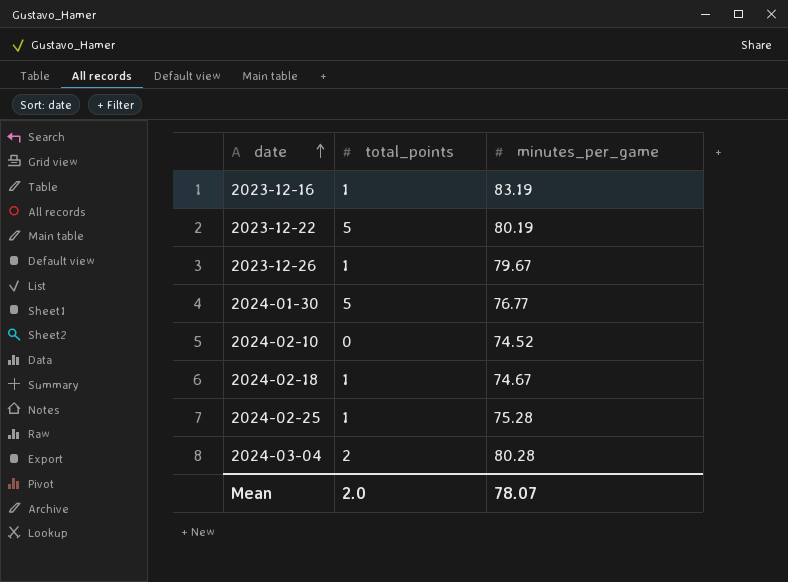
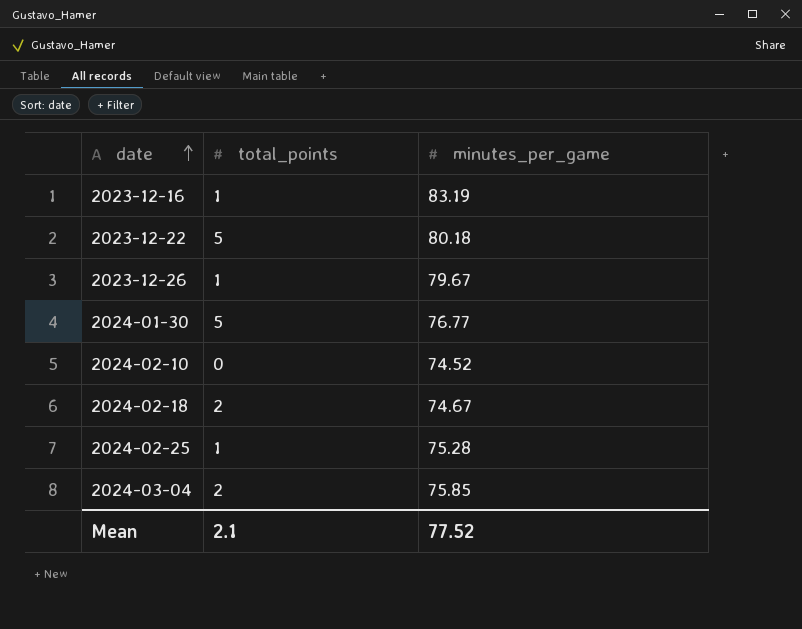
2023-12-22 | minutes_per_game: 80.19 -> 80.18
2024-02-18 | total_points: 1 -> 2
2024-03-04 | minutes_per_game: 80.28 -> 75.85
Mean | total_points: 2.0 -> 2.1
Mean | minutes_per_game: 78.07 -> 77.52

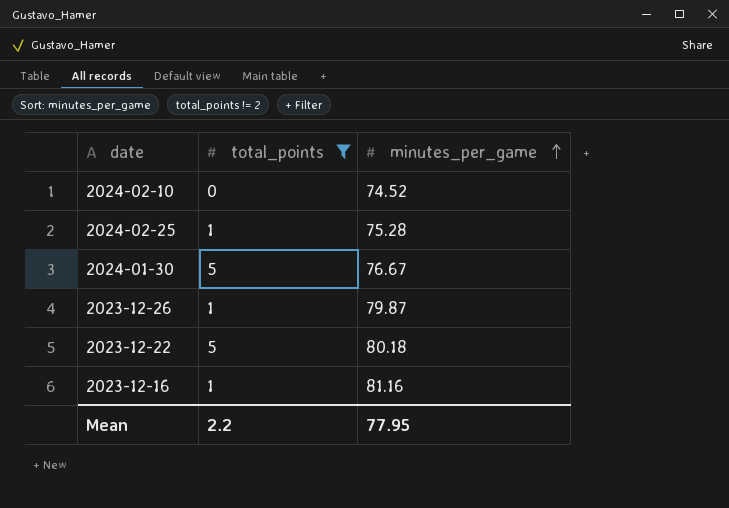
filter: none -> total_points != 2
row order: date ascending -> minutes_per_game ascending
2024-01-30 | minutes_per_game: 76.77 -> 76.67
2023-12-26 | minutes_per_game: 79.67 -> 79.87
2023-12-16 | minutes_per_game: 83.19 -> 81.16
Mean | total_points: 2.1 -> 2.2
Mean | minutes_per_game: 77.52 -> 77.95

